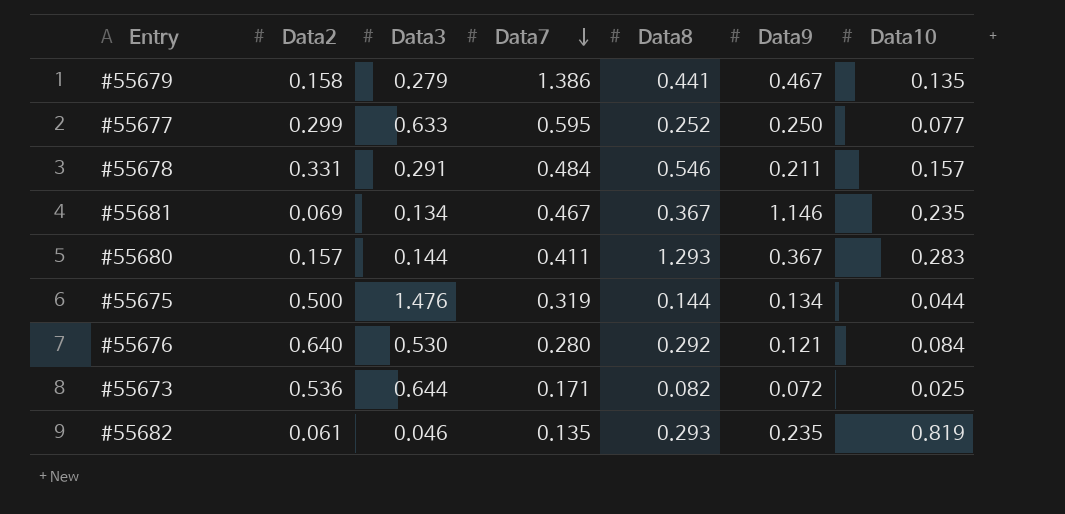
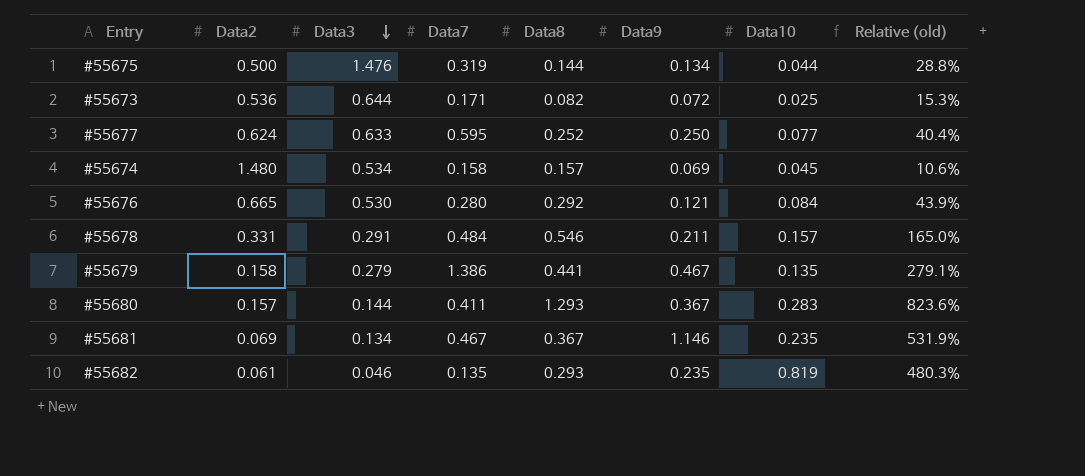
row order: Data7 descending -> Data3 descending
column Relative (old) | formula: none -> [Data8] / [Data2]
#55677 | Data2: 0.299 -> 0.624
row #55674: none -> 1.480 | 0.534 | 0.158 | 0.157 | 0.069 | 0.045 | 10.6%
#55676 | Data2: 0.640 -> 0.665

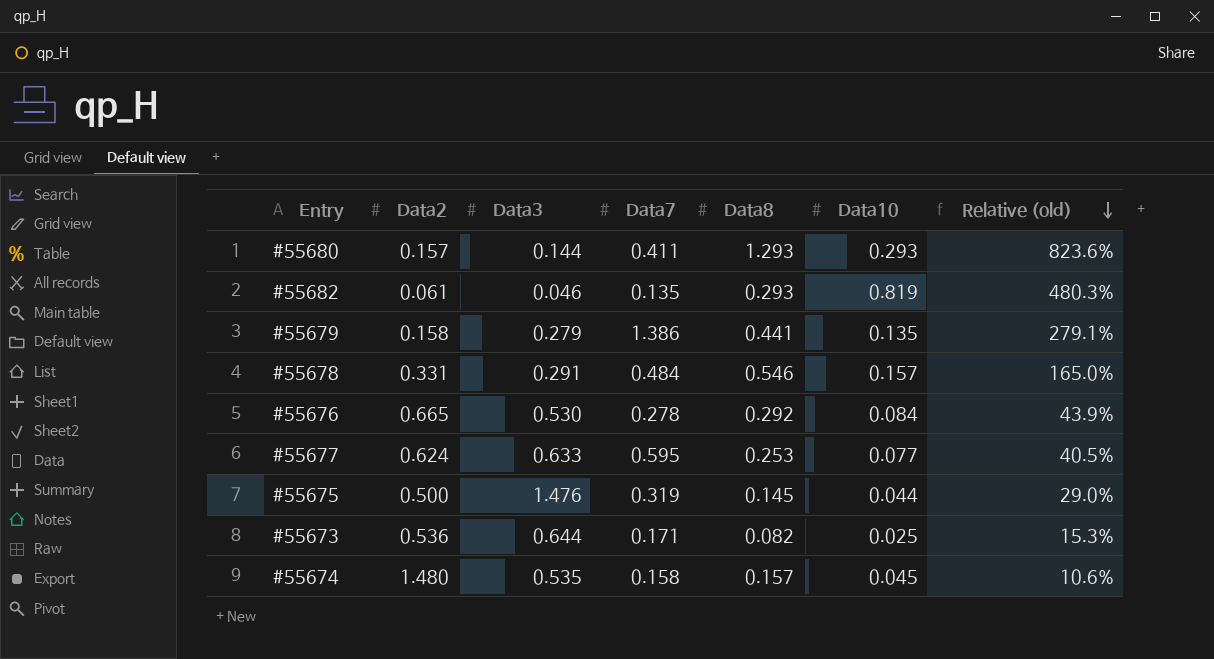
row order: Data3 descending -> Relative (old) descending
column Data9 | position: 6 -> none
row #55681: 0.069 | 0.134 | 0.467 | 0.367 | 1.146 | 0.235 | 531.9% -> none
#55680 | Data10: 0.283 -> 0.293
#55676 | Data7: 0.280 -> 0.278
#55677 | Data8: 0.252 -> 0.253
#55677 | Relative (old): 40.4% -> 40.5%
#55675 | Data8: 0.144 -> 0.145
#55675 | Relative (old): 28.8% -> 29.0%
#55674 | Data3: 0.534 -> 0.535

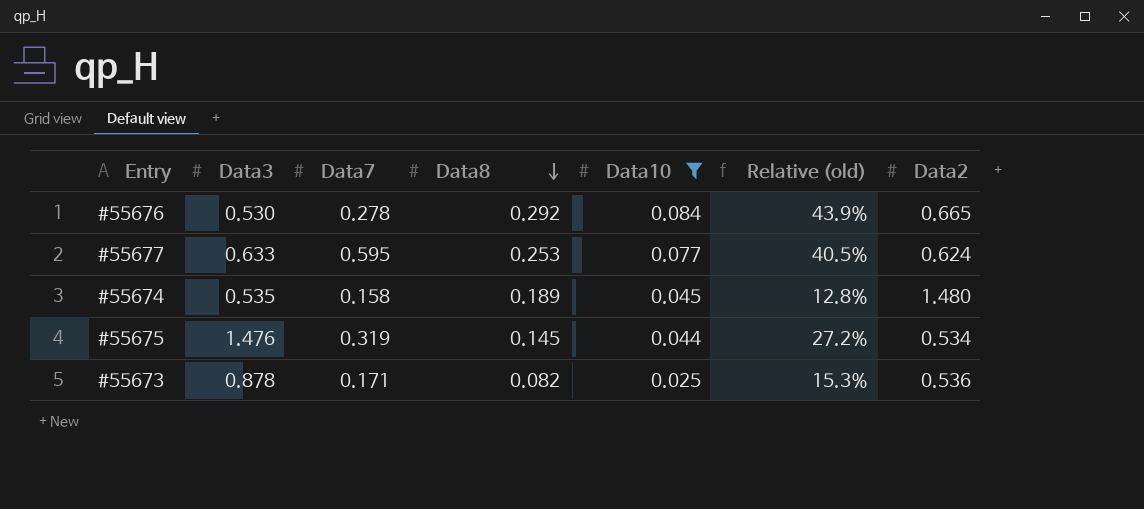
filter: none -> Data10 <= 0.084
row order: Relative (old) descending -> Data8 descending
column Data2 | position: 2 -> 7
#55674 | Data8: 0.157 -> 0.189
#55674 | Relative (old): 10.6% -> 12.8%
#55675 | Relative (old): 29.0% -> 27.2%
#55675 | Data2: 0.500 -> 0.534
#55673 | Data3: 0.644 -> 0.878

